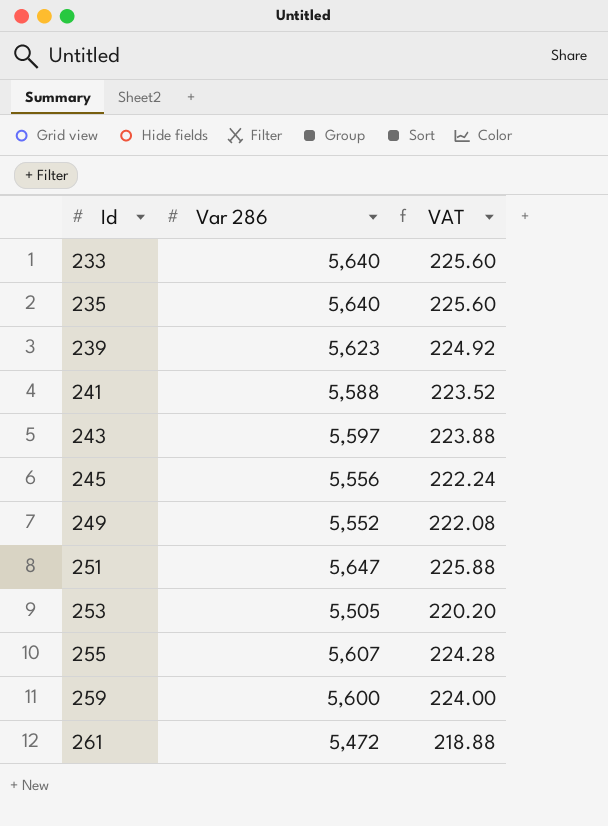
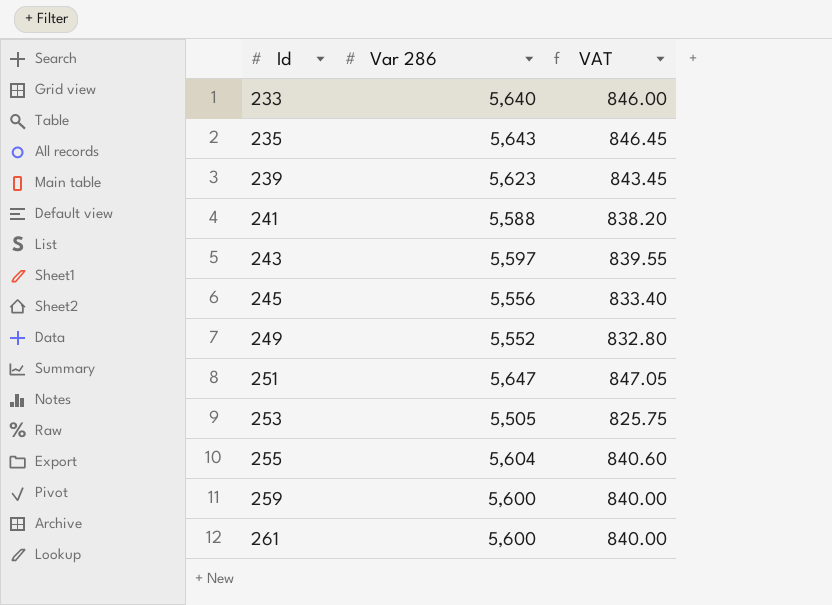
column VAT | formula: [Var 286] * 0.04 -> [Var 286] * 0.15
235 | Var 286: 5,640 -> 5,643
255 | Var 286: 5,607 -> 5,604
261 | Var 286: 5,472 -> 5,600

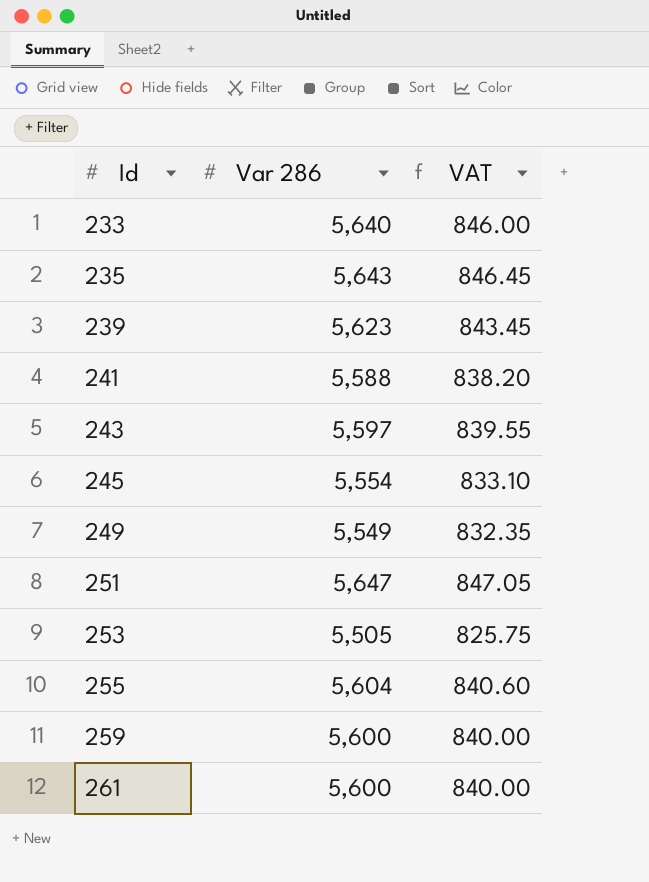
245 | Var 286: 5,556 -> 5,554
245 | VAT: 833.40 -> 833.10
249 | Var 286: 5,552 -> 5,549
249 | VAT: 832.80 -> 832.35

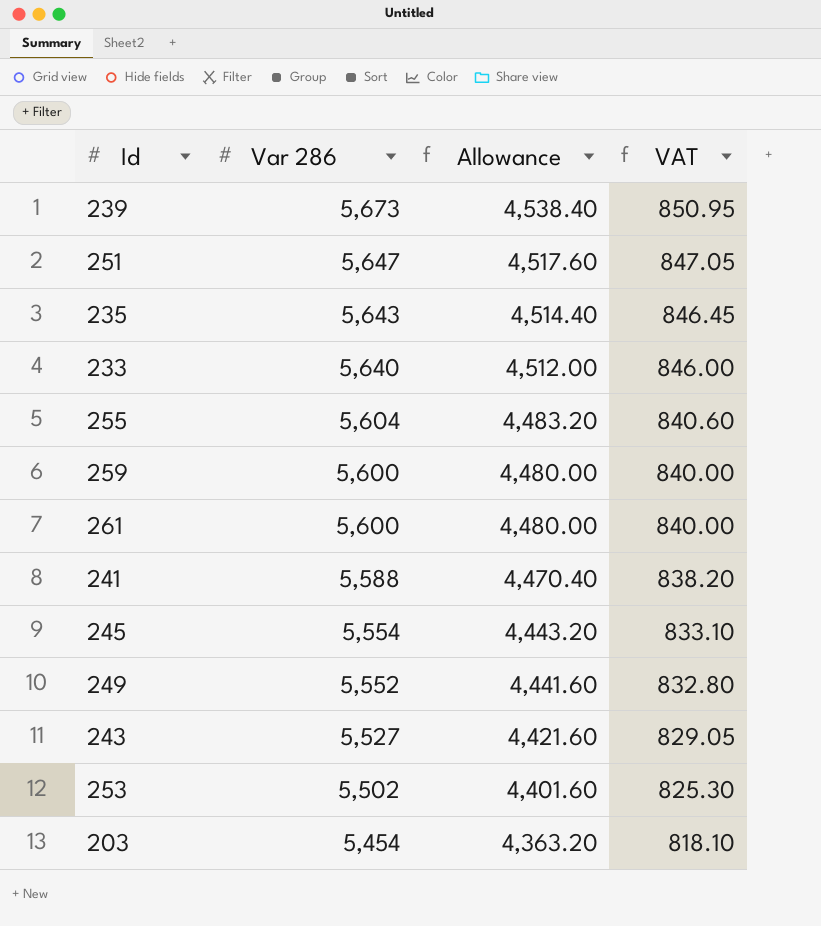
row order: Id ascending -> Var 286 descending
column Allowance | formula: none -> [Var 286] * 0.8
239 | Var 286: 5,623 -> 5,673
239 | VAT: 843.45 -> 850.95
249 | Var 286: 5,549 -> 5,552
249 | VAT: 832.35 -> 832.80
243 | Var 286: 5,597 -> 5,527
243 | VAT: 839.55 -> 829.05
253 | Var 286: 5,505 -> 5,502
253 | VAT: 825.75 -> 825.30
row 203: none -> 5,454 | 4,363.20 | 818.10

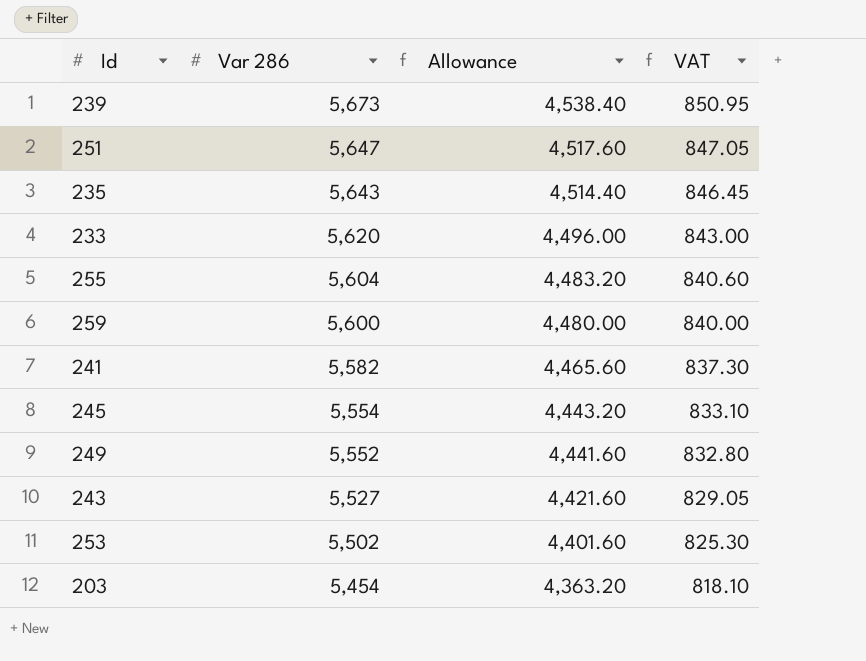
row 261: 5,600 | 4,480.00 | 840.00 -> none
233 | Var 286: 5,640 -> 5,620
233 | Allowance: 4,512.00 -> 4,496.00
233 | VAT: 846.00 -> 843.00
241 | Var 286: 5,588 -> 5,582
241 | Allowance: 4,470.40 -> 4,465.60
241 | VAT: 838.20 -> 837.30

